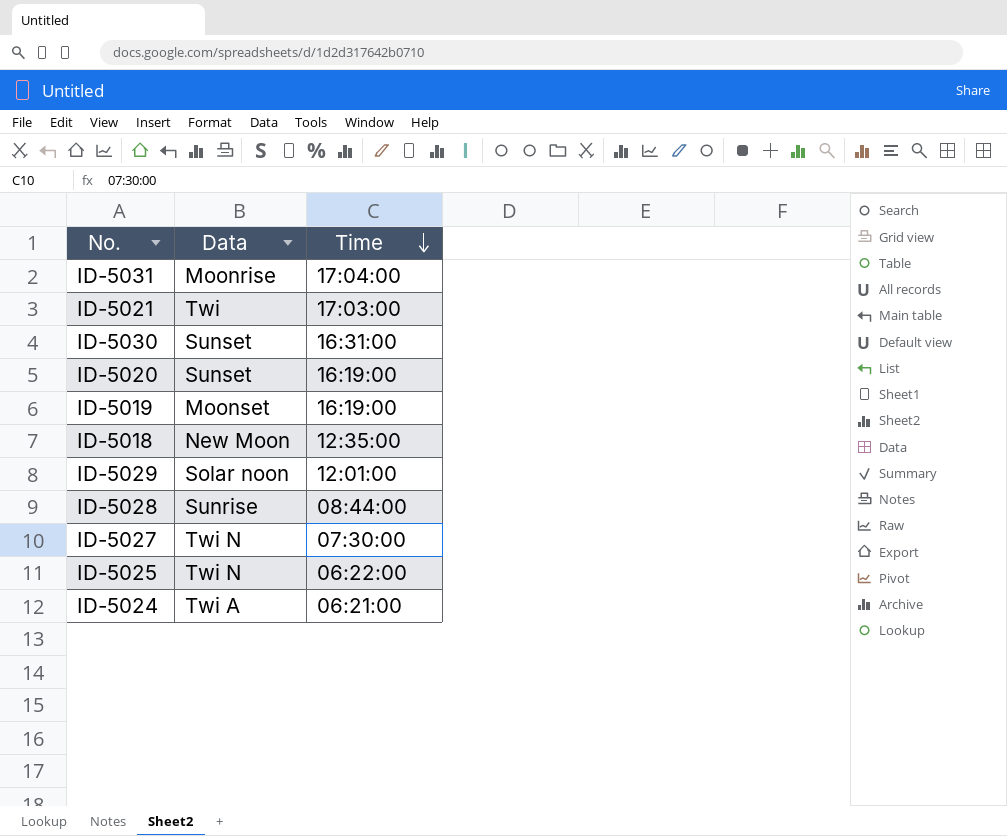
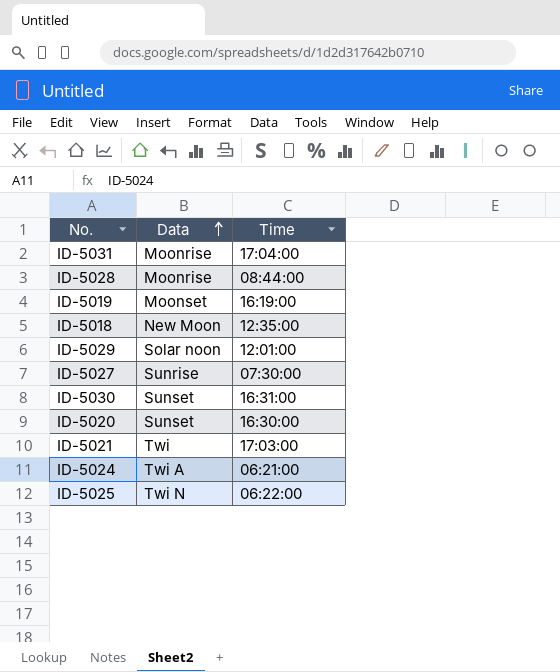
row order: Time descending -> Data ascending
ID-5028 | Data: Sunrise -> Moonrise
ID-5027 | Data: Twi N -> Sunrise
ID-5020 | Time: 16:19:00 -> 16:30:00

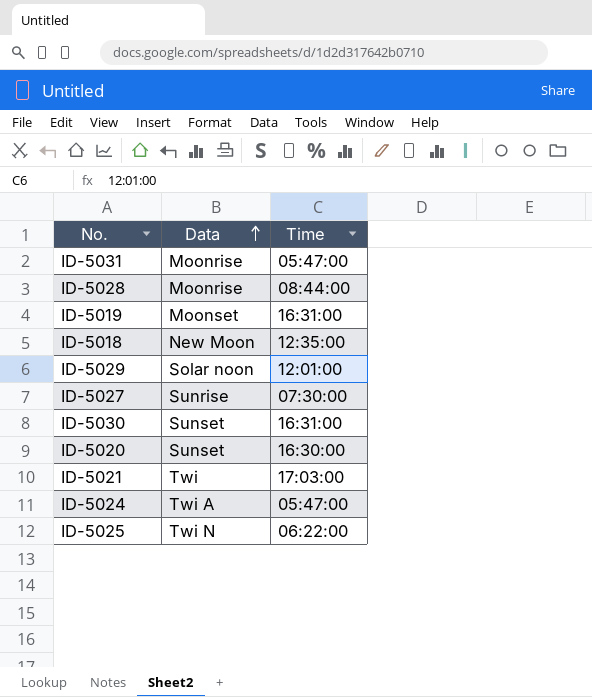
ID-5031 | Time: 17:04:00 -> 05:47:00
ID-5019 | Time: 16:19:00 -> 16:31:00
ID-5024 | Time: 06:21:00 -> 05:47:00

